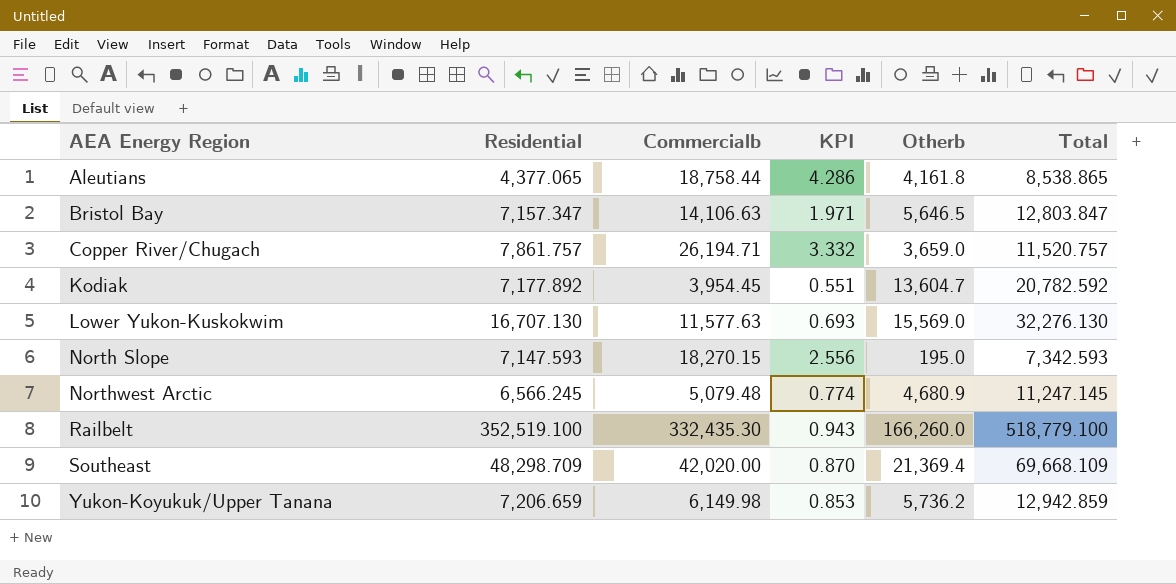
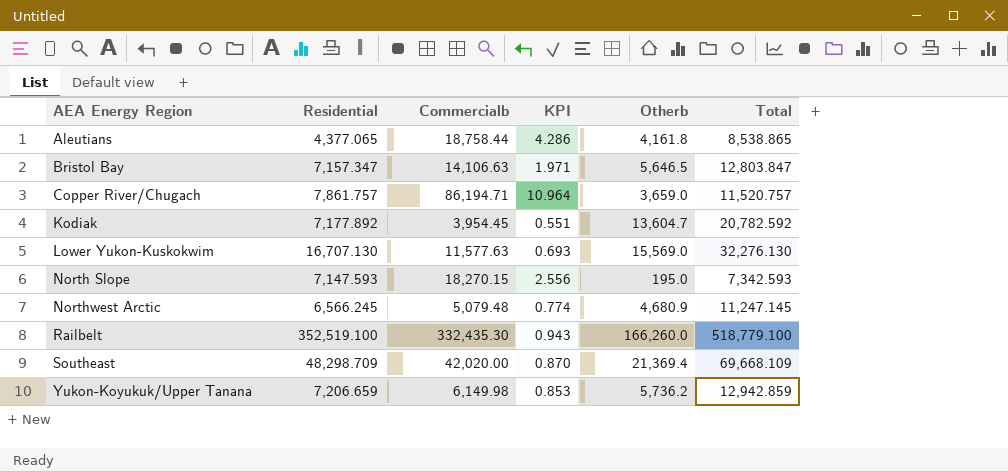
Copper River/Chugach | Commercialb: 26,194.71 -> 86,194.71
Copper River/Chugach | KPI: 3.332 -> 10.964

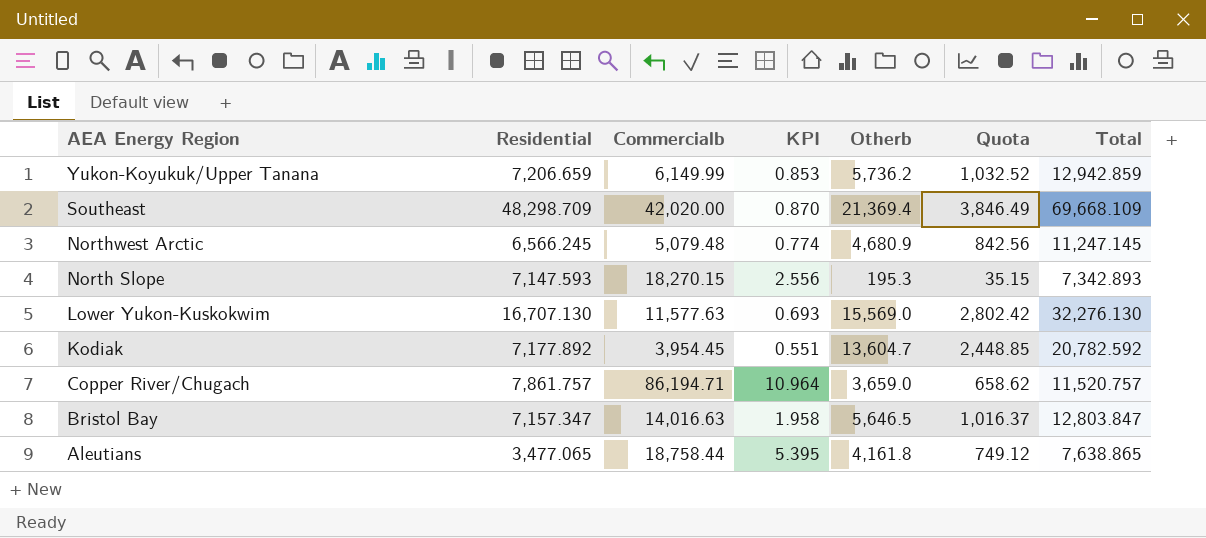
row order: AEA Energy Region ascending -> AEA Energy Region descending
column Quota | formula: none -> [Otherb] * 0.18
row Railbelt: 352,519.100 | 332,435.30 | 0.943 | 166,260.0 | 518,779.100 -> none
Yukon-Koyukuk/Upper Tanana | Commercialb: 6,149.98 -> 6,149.99
North Slope | Otherb: 195.0 -> 195.3
North Slope | Total: 7,342.593 -> 7,342.893
Bristol Bay | Commercialb: 14,106.63 -> 14,016.63
Bristol Bay | KPI: 1.971 -> 1.958
Aleutians | Residential: 4,377.065 -> 3,477.065
Aleutians | KPI: 4.286 -> 5.395
Aleutians | Total: 8,538.865 -> 7,638.865

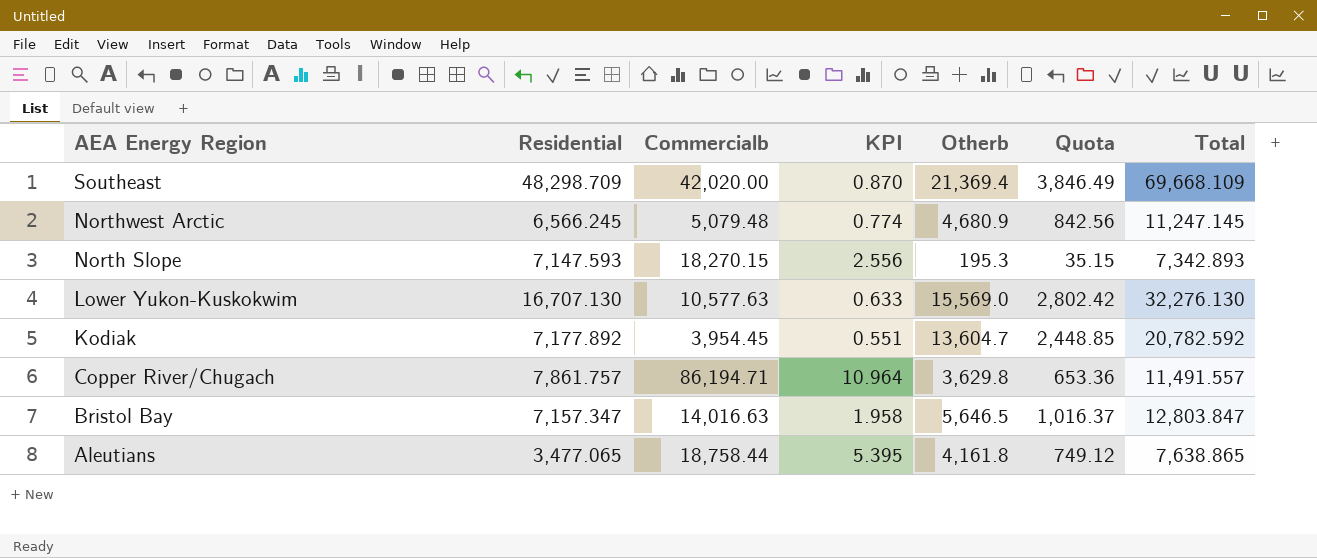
row Yukon-Koyukuk/Upper Tanana: 7,206.659 | 6,149.99 | 0.853 | 5,736.2 | 1,032.52 | 12,942.859 -> none
Lower Yukon-Kuskokwim | Commercialb: 11,577.63 -> 10,577.63
Lower Yukon-Kuskokwim | KPI: 0.693 -> 0.633
Copper River/Chugach | Otherb: 3,659.0 -> 3,629.8
Copper River/Chugach | Quota: 658.62 -> 653.36
Copper River/Chugach | Total: 11,520.757 -> 11,491.557

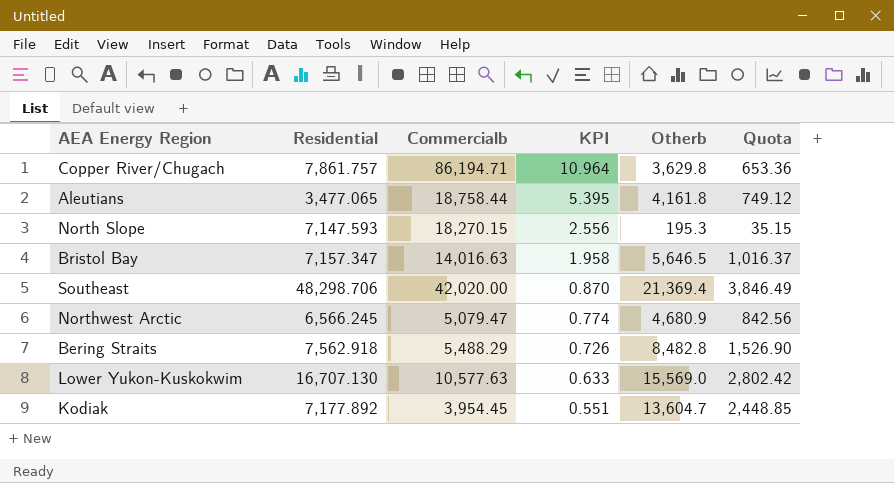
row order: AEA Energy Region descending -> KPI descending
column Total | formula: [Residential] + [Otherb] -> none
Southeast | Residential: 48,298.709 -> 48,298.706
Northwest Arctic | Commercialb: 5,079.48 -> 5,079.47
row Bering Straits: none -> 7,562.918 | 5,488.29 | 0.726 | 8,482.8 | 1,526.90

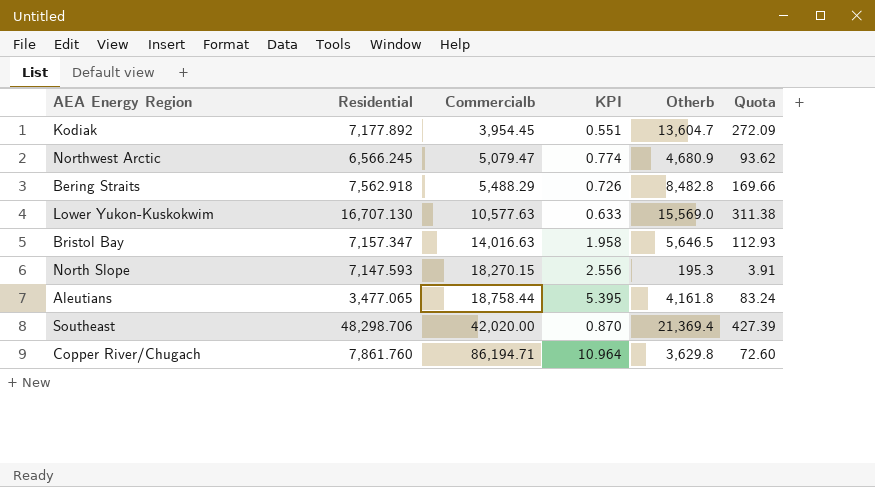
row order: KPI descending -> Commercialb ascending
column Quota | formula: [Otherb] * 0.18 -> [Otherb] * 0.02
Copper River/Chugach | Residential: 7,861.757 -> 7,861.760

